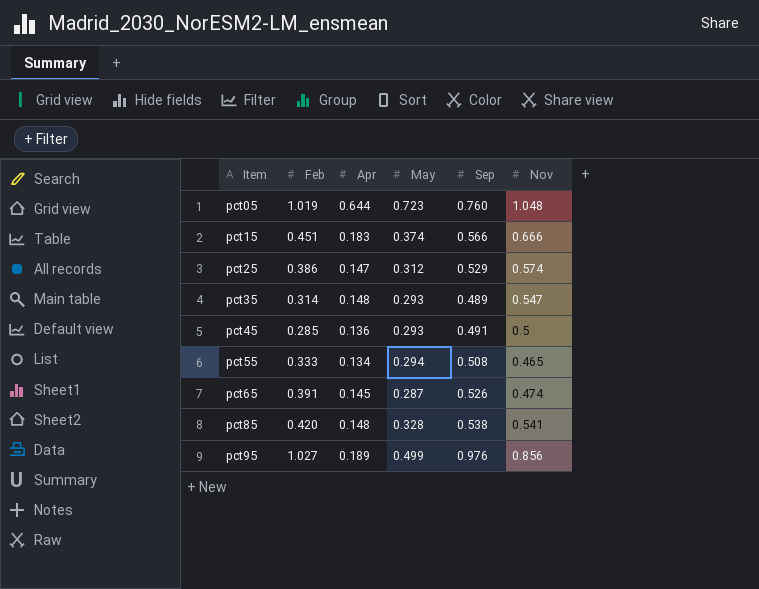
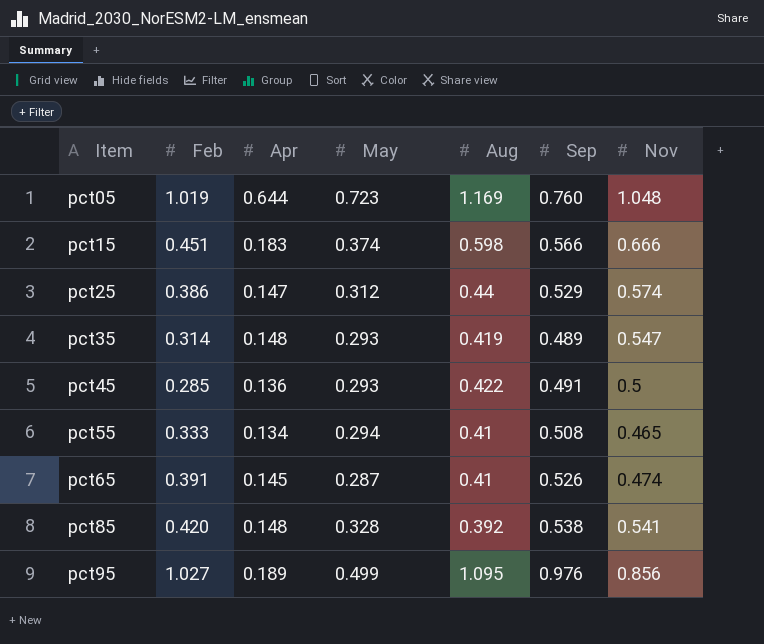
column Aug | position: none -> 5

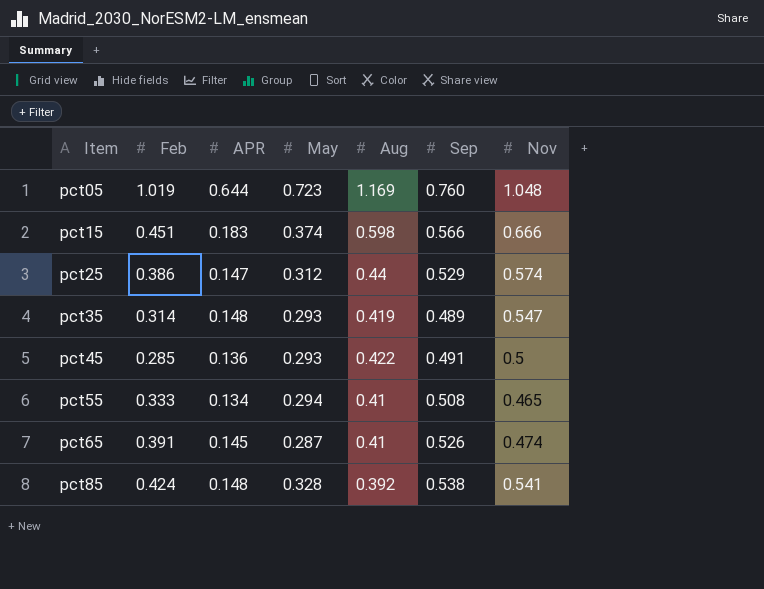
column name: Apr -> APR
row pct95: 1.027 | 0.189 | 0.499 | 1.095 | 0.976 | 0.856 -> none
pct85 | Feb: 0.420 -> 0.424

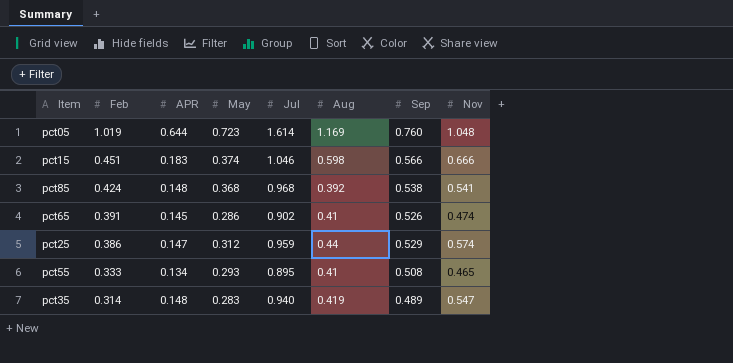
row order: Item ascending -> Feb descending
column Jul | position: none -> 5
row pct45: 0.285 | 0.136 | 0.293 | 0.422 | 0.491 | 0.5 -> none
pct85 | May: 0.328 -> 0.368
pct65 | May: 0.287 -> 0.286
pct55 | May: 0.294 -> 0.293
pct35 | May: 0.293 -> 0.283

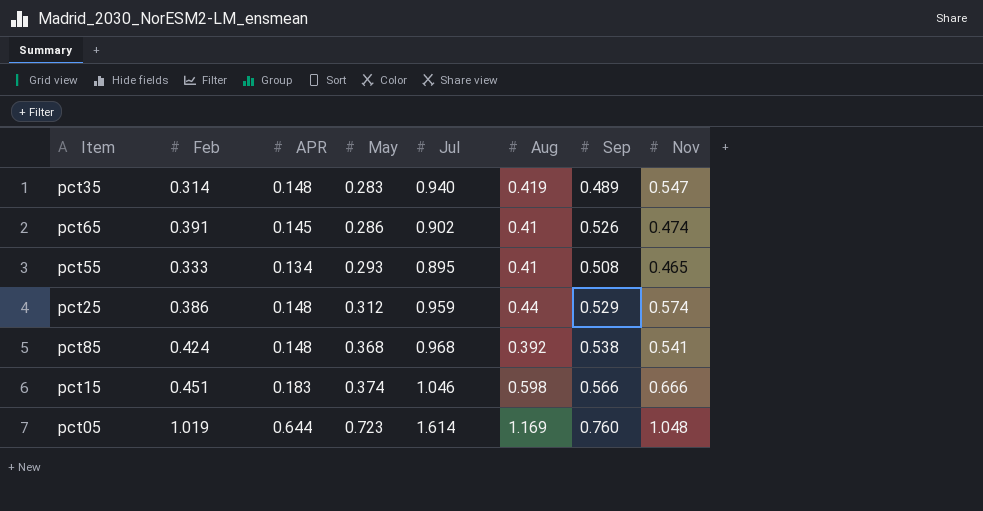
row order: Feb descending -> May ascending
pct25 | APR: 0.147 -> 0.148

